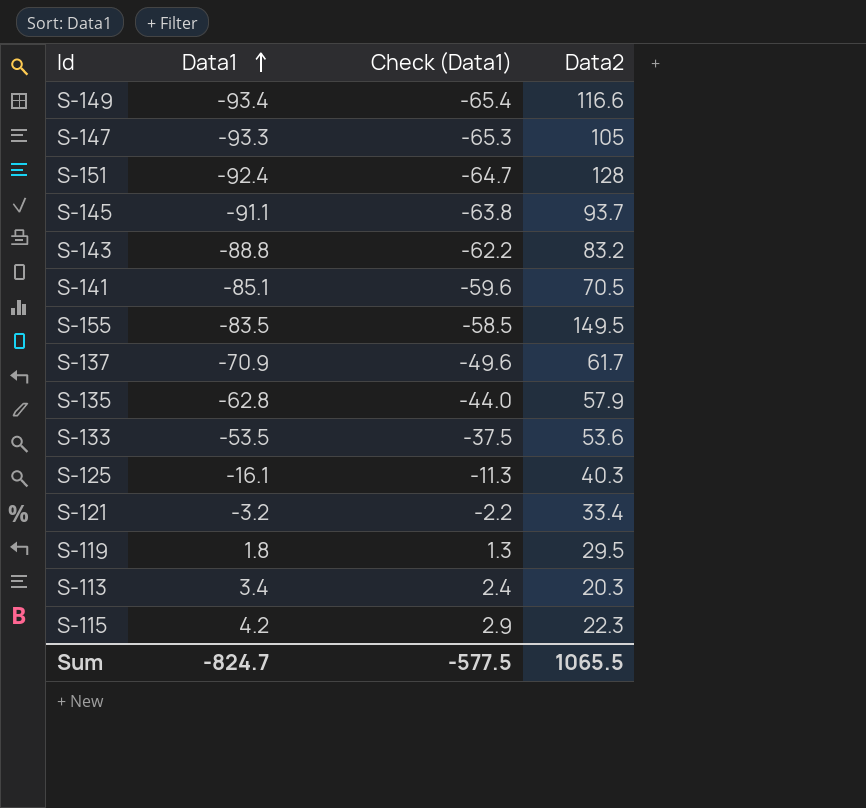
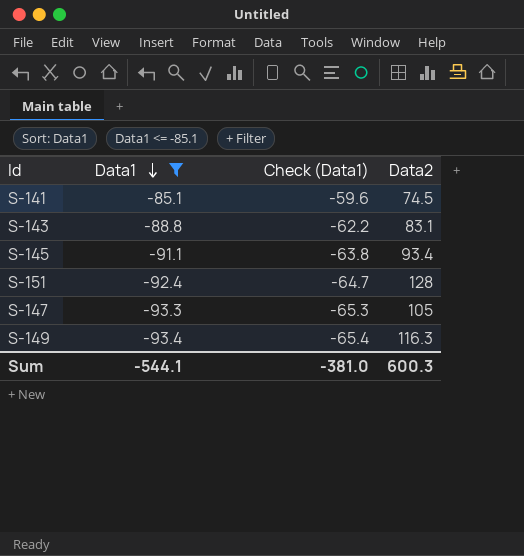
filter: none -> Data1 <= -85.1
row order: Data1 ascending -> Data1 descending
S-141 | Data2: 70.5 -> 74.5
S-143 | Data2: 83.2 -> 83.1
S-145 | Data2: 93.7 -> 93.4
S-149 | Data2: 116.6 -> 116.3
Sum | Data1: -824.7 -> -544.1
Sum | Check (Data1): -577.5 -> -381.0
Sum | Data2: 1065.5 -> 600.3

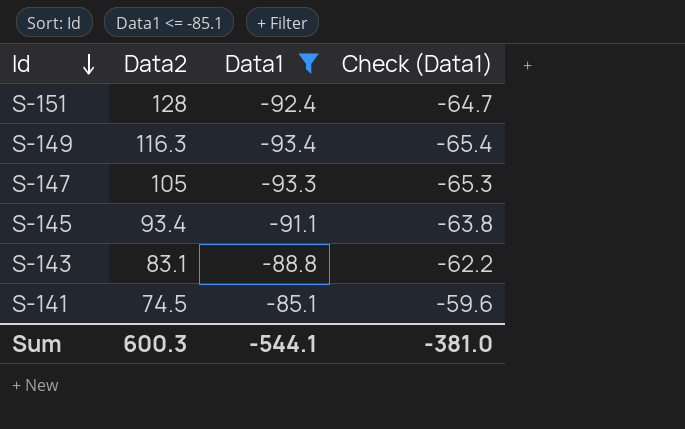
row order: Data1 descending -> Id descending
column Data2 | position: 4 -> 2

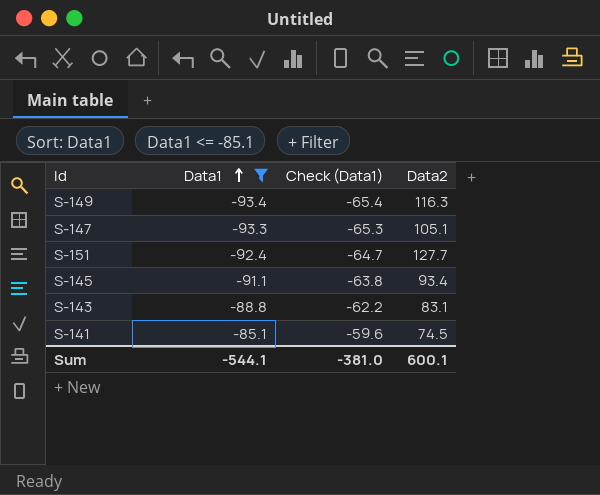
row order: Id descending -> Data1 ascending
column Data2 | position: 2 -> 4
S-147 | Data2: 105 -> 105.1
S-151 | Data2: 128 -> 127.7
Sum | Data2: 600.3 -> 600.1

